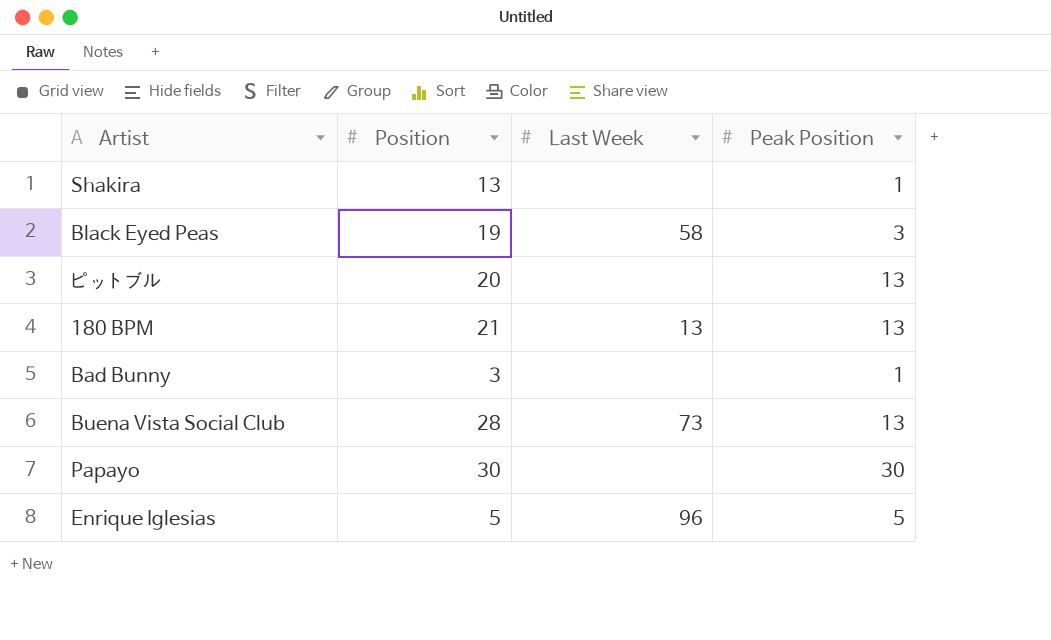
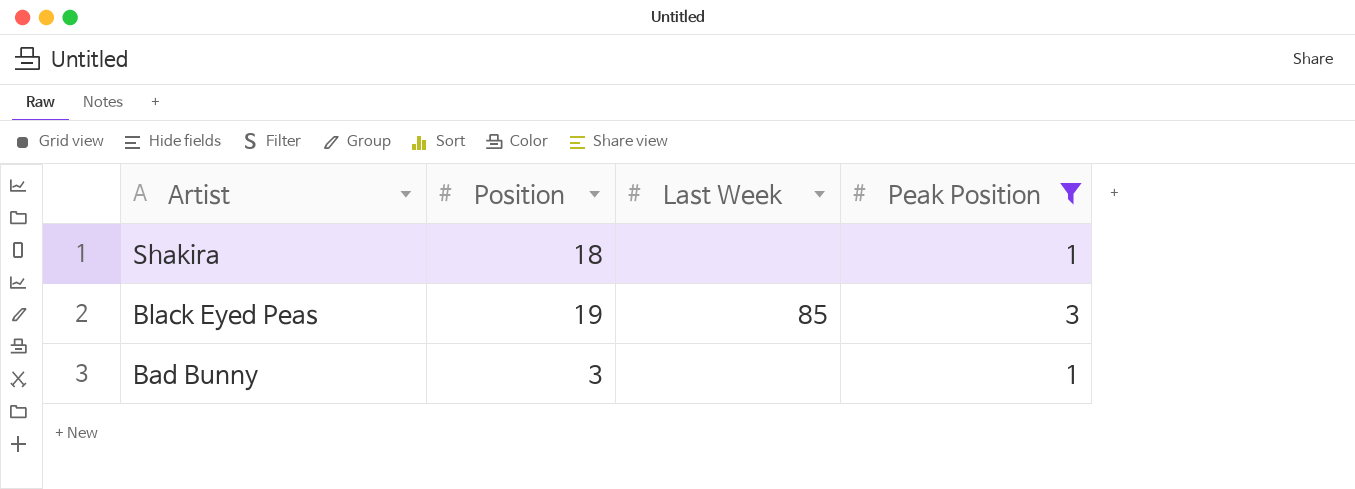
filter: none -> Peak Position <= 3
Shakira | Position: 13 -> 18
Black Eyed Peas | Last Week: 58 -> 85

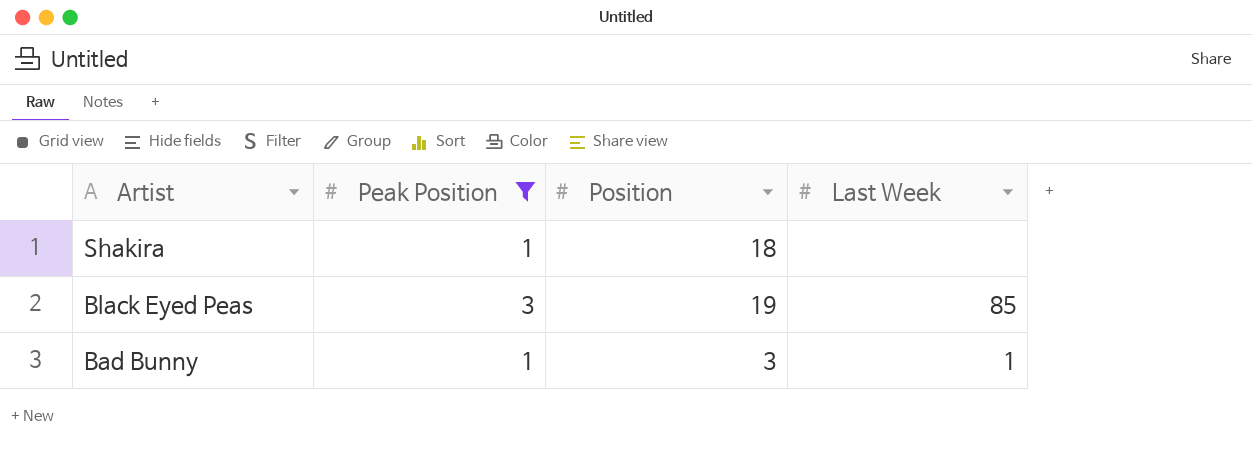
column Peak Position | position: 4 -> 2
Bad Bunny | Last Week: none -> 1

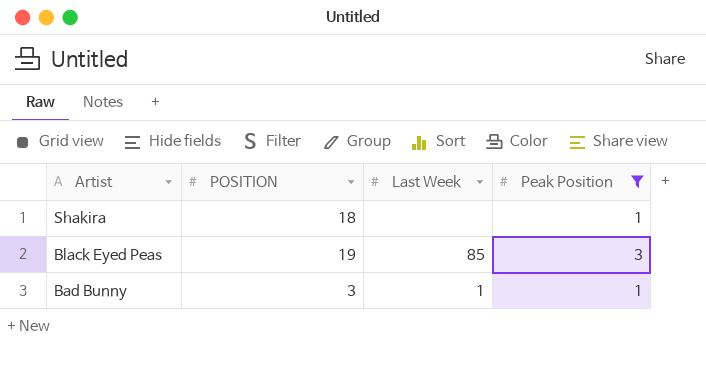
column name: Position -> POSITION
column Peak Position | position: 2 -> 4

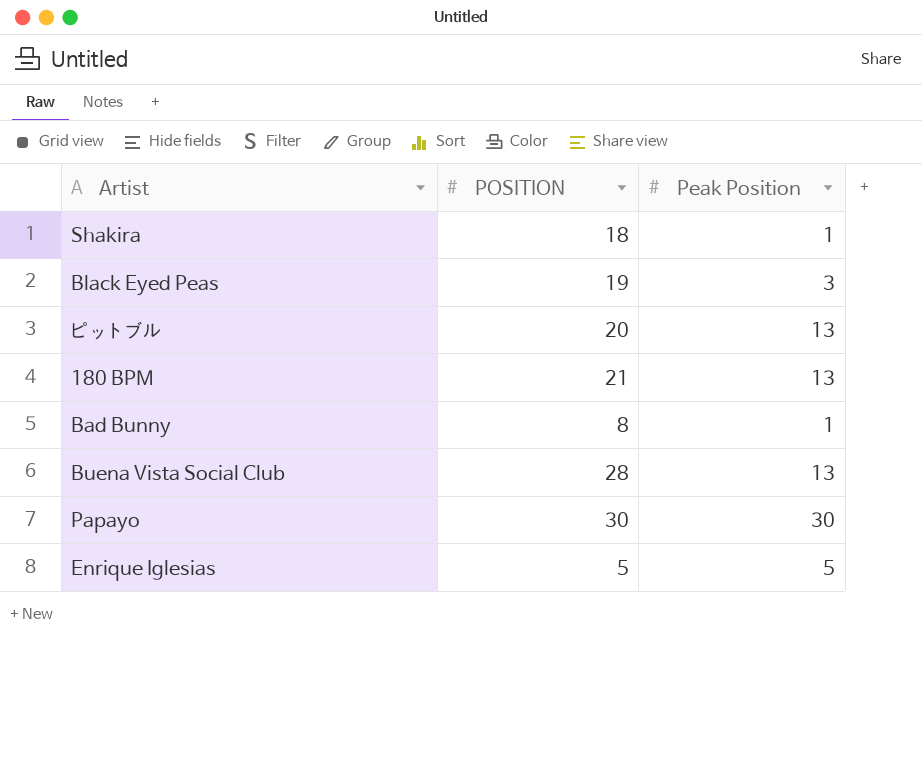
filter: Peak Position <= 3 -> none
column Last Week | position: 3 -> none
Bad Bunny | POSITION: 3 -> 8

